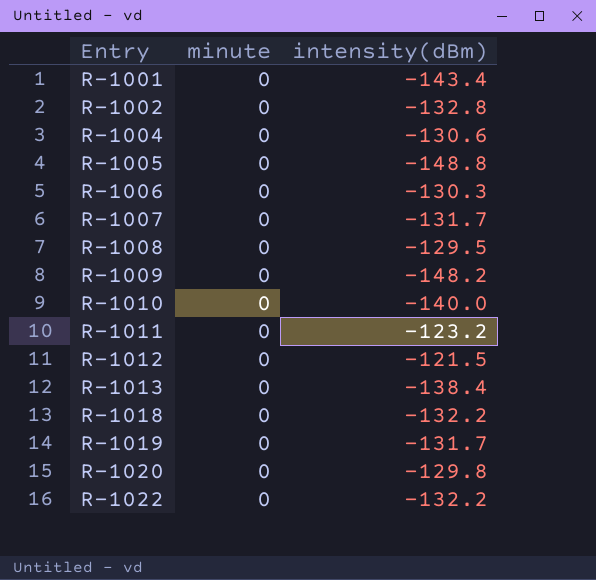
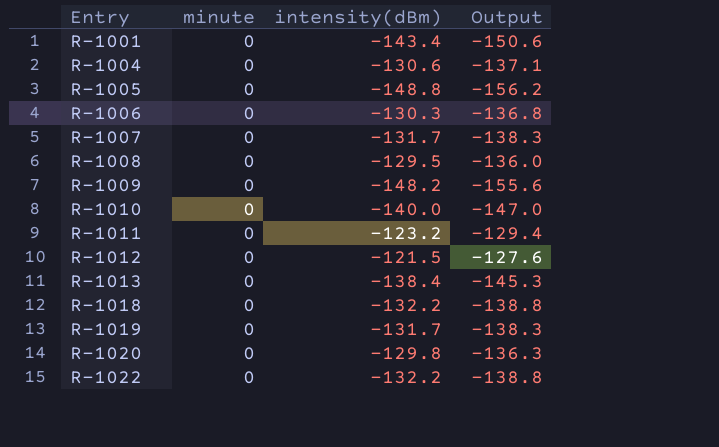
column Output | formula: none -> [intensity(dBm)] * 1.05
row R-1002: 0 | -132.8 -> none

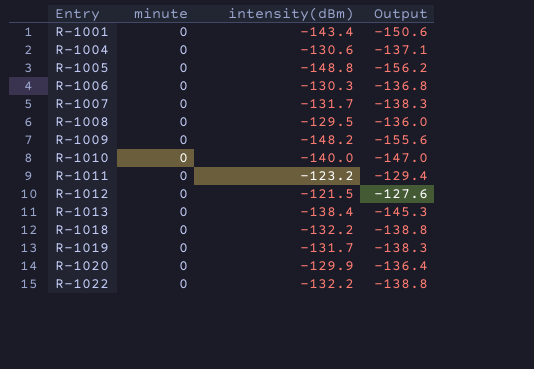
R-1020 | intensity(dBm): -129.8 -> -129.9
R-1020 | Output: -136.3 -> -136.4

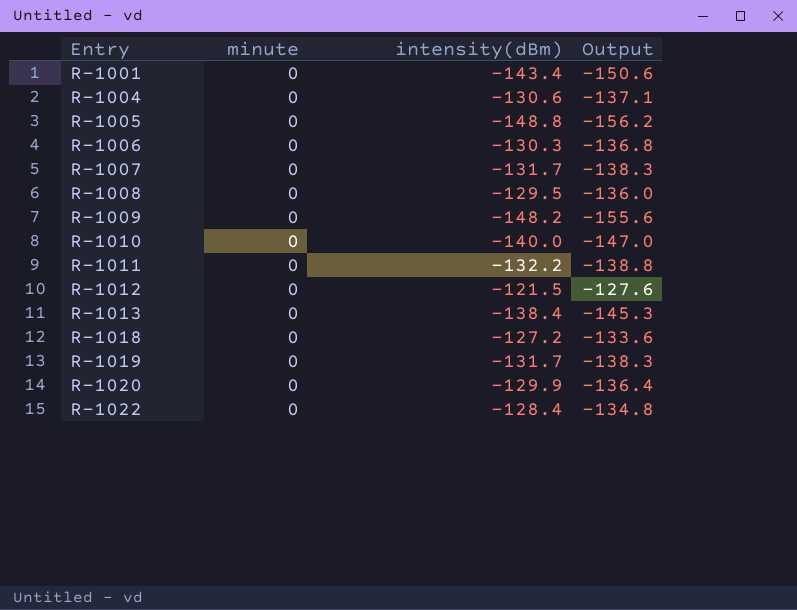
R-1011 | intensity(dBm): -123.2 -> -132.2
R-1011 | Output: -129.4 -> -138.8
R-1018 | intensity(dBm): -132.2 -> -127.2
R-1018 | Output: -138.8 -> -133.6
R-1022 | intensity(dBm): -132.2 -> -128.4
R-1022 | Output: -138.8 -> -134.8

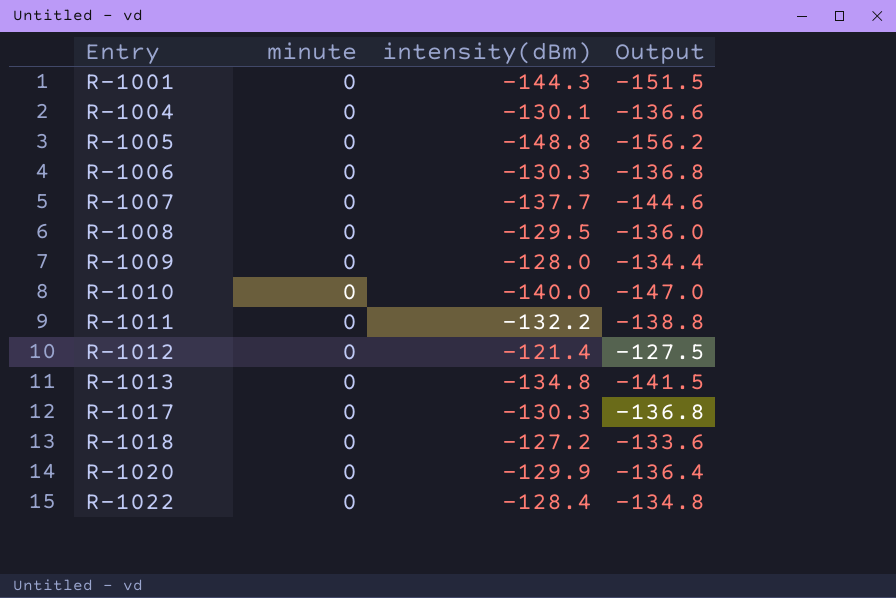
row R-1019: 0 | -131.7 | -138.3 -> none
R-1001 | intensity(dBm): -143.4 -> -144.3
R-1001 | Output: -150.6 -> -151.5
R-1004 | intensity(dBm): -130.6 -> -130.1
R-1004 | Output: -137.1 -> -136.6
R-1007 | intensity(dBm): -131.7 -> -137.7
R-1007 | Output: -138.3 -> -144.6
R-1009 | intensity(dBm): -148.2 -> -128.0
R-1009 | Output: -155.6 -> -134.4
R-1012 | intensity(dBm): -121.5 -> -121.4
R-1012 | Output: -127.6 -> -127.5
R-1013 | intensity(dBm): -138.4 -> -134.8
R-1013 | Output: -145.3 -> -141.5
row R-1017: none -> 0 | -130.3 | -136.8

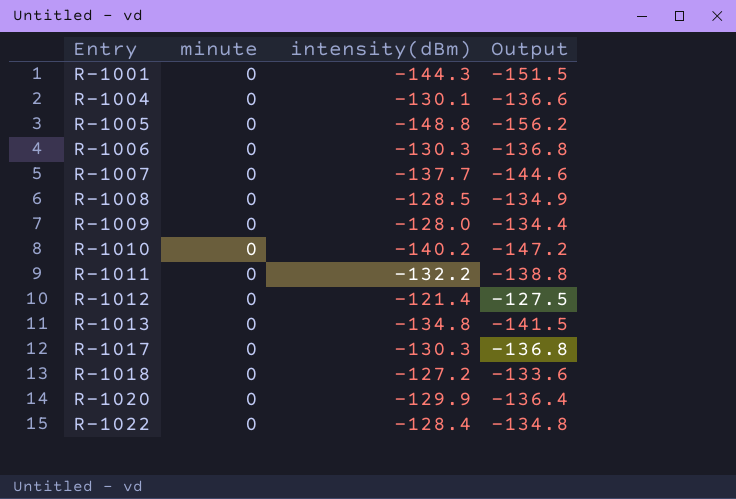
R-1008 | intensity(dBm): -129.5 -> -128.5
R-1008 | Output: -136.0 -> -134.9
R-1010 | intensity(dBm): -140.0 -> -140.2
R-1010 | Output: -147.0 -> -147.2

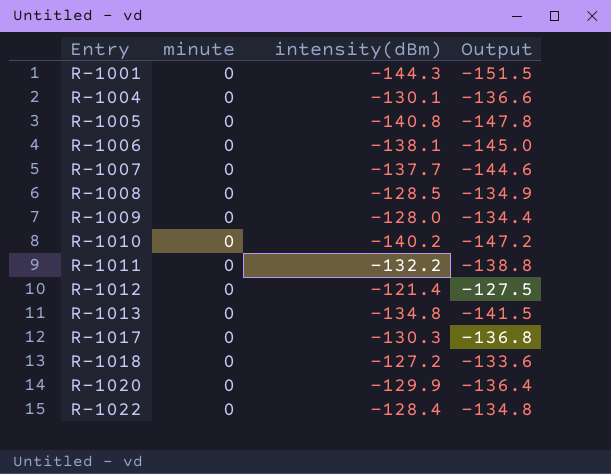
R-1005 | intensity(dBm): -148.8 -> -140.8
R-1005 | Output: -156.2 -> -147.8
R-1006 | intensity(dBm): -130.3 -> -138.1
R-1006 | Output: -136.8 -> -145.0

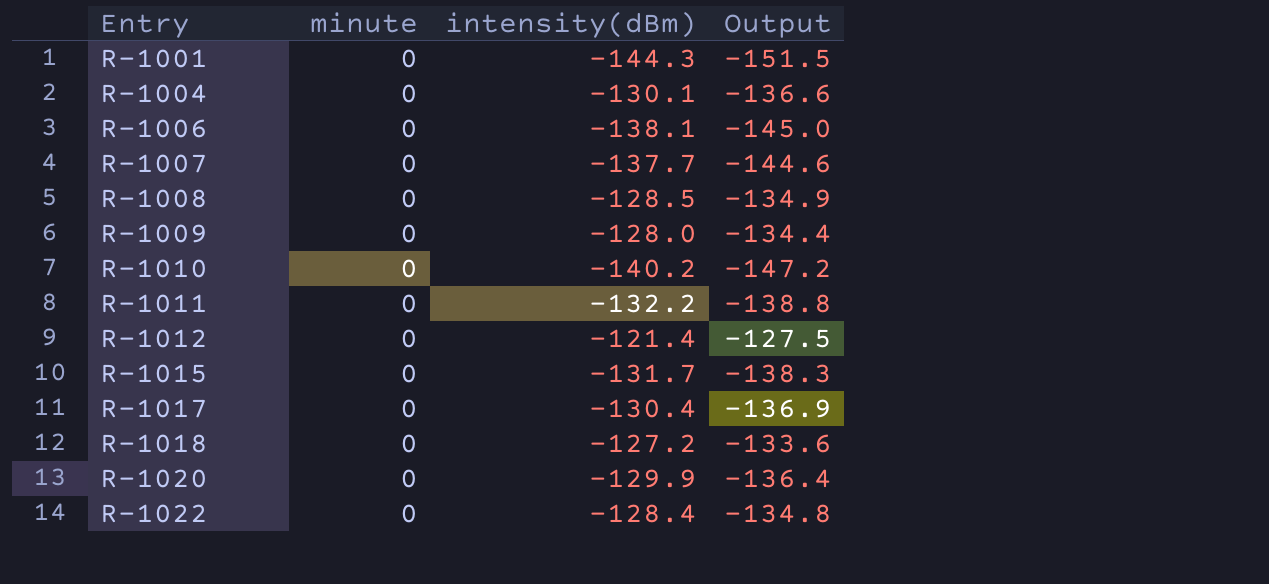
row R-1005: 0 | -140.8 | -147.8 -> none
row R-1013: 0 | -134.8 | -141.5 -> none
row R-1015: none -> 0 | -131.7 | -138.3
R-1017 | intensity(dBm): -130.3 -> -130.4
R-1017 | Output: -136.8 -> -136.9

